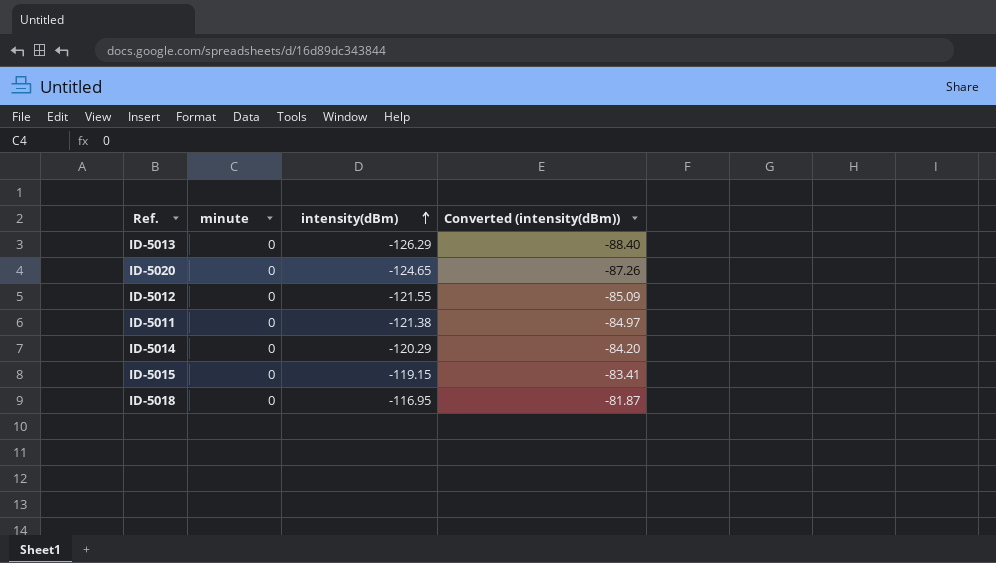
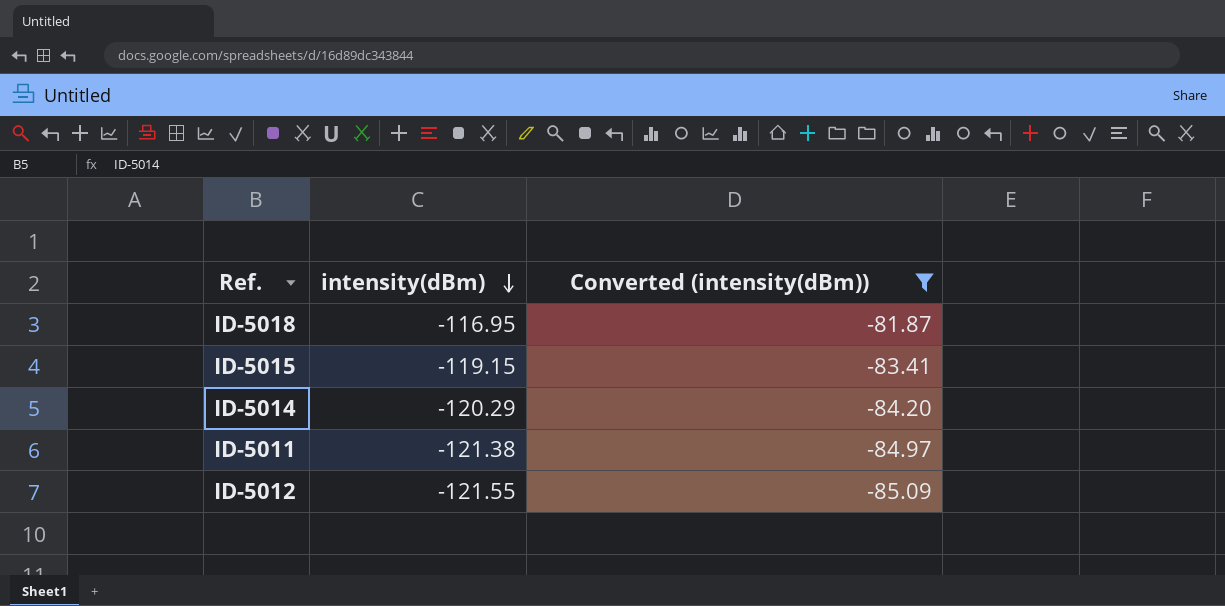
filter: none -> Converted (intensity(dBm)) >= -85.09
row order: intensity(dBm) ascending -> intensity(dBm) descending
column minute | position: 2 -> none

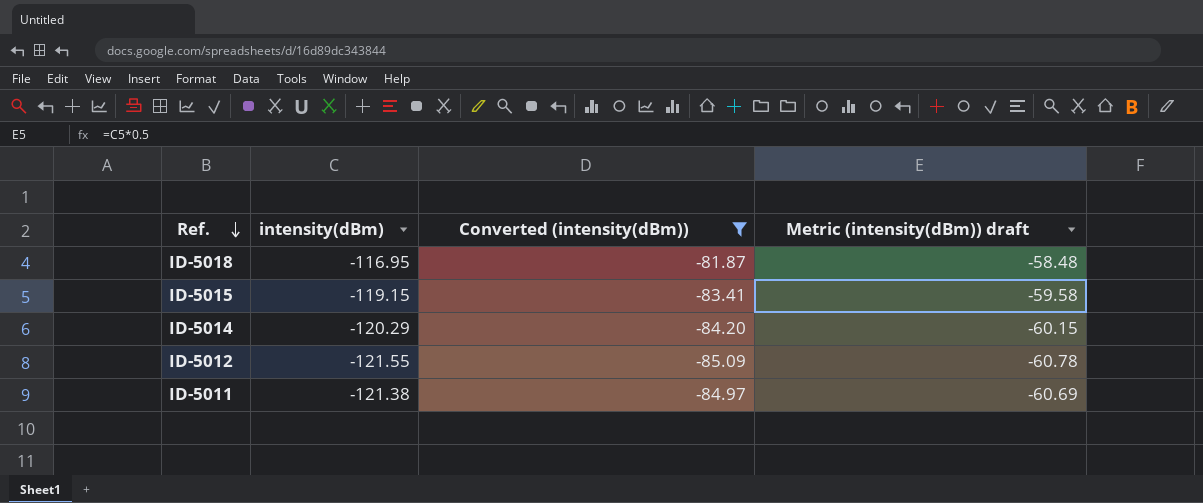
row order: intensity(dBm) descending -> Ref. descending
column Metric (intensity(dBm)) draft | formula: none -> [intensity(dBm)] * 0.5

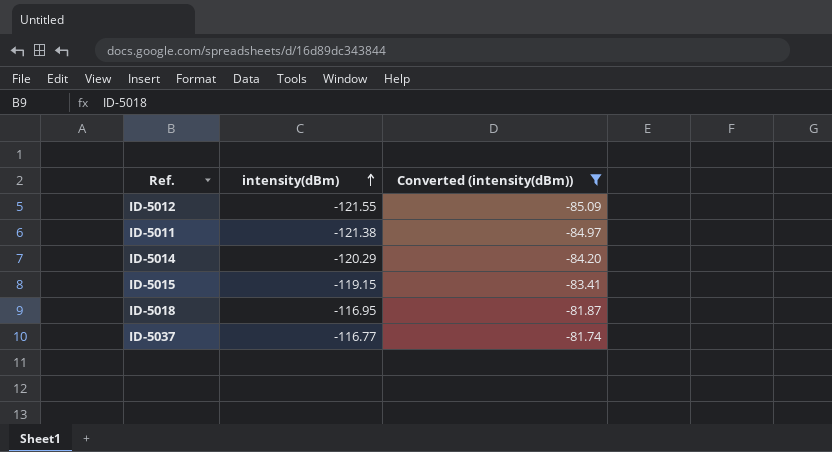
row order: Ref. descending -> intensity(dBm) ascending
column Metric (intensity(dBm)) draft | formula: [intensity(dBm)] * 0.5 -> none
row ID-5037: none -> -116.77 | -81.74

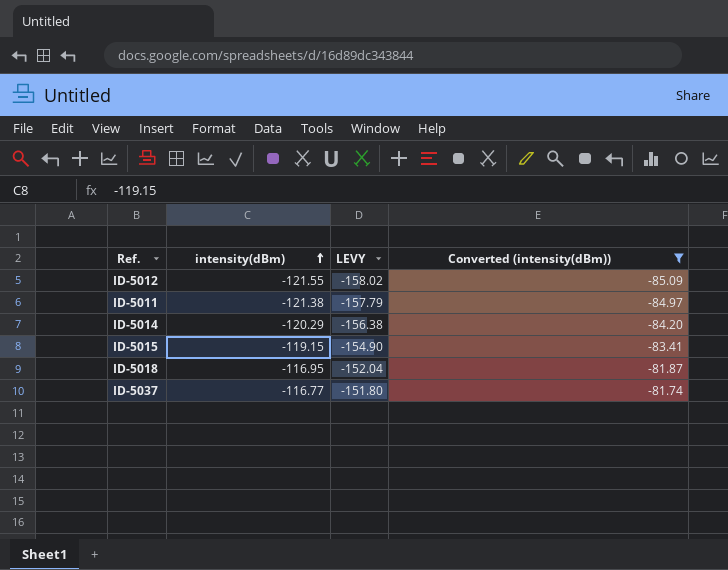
column LEVY | formula: none -> [intensity(dBm)] * 1.3

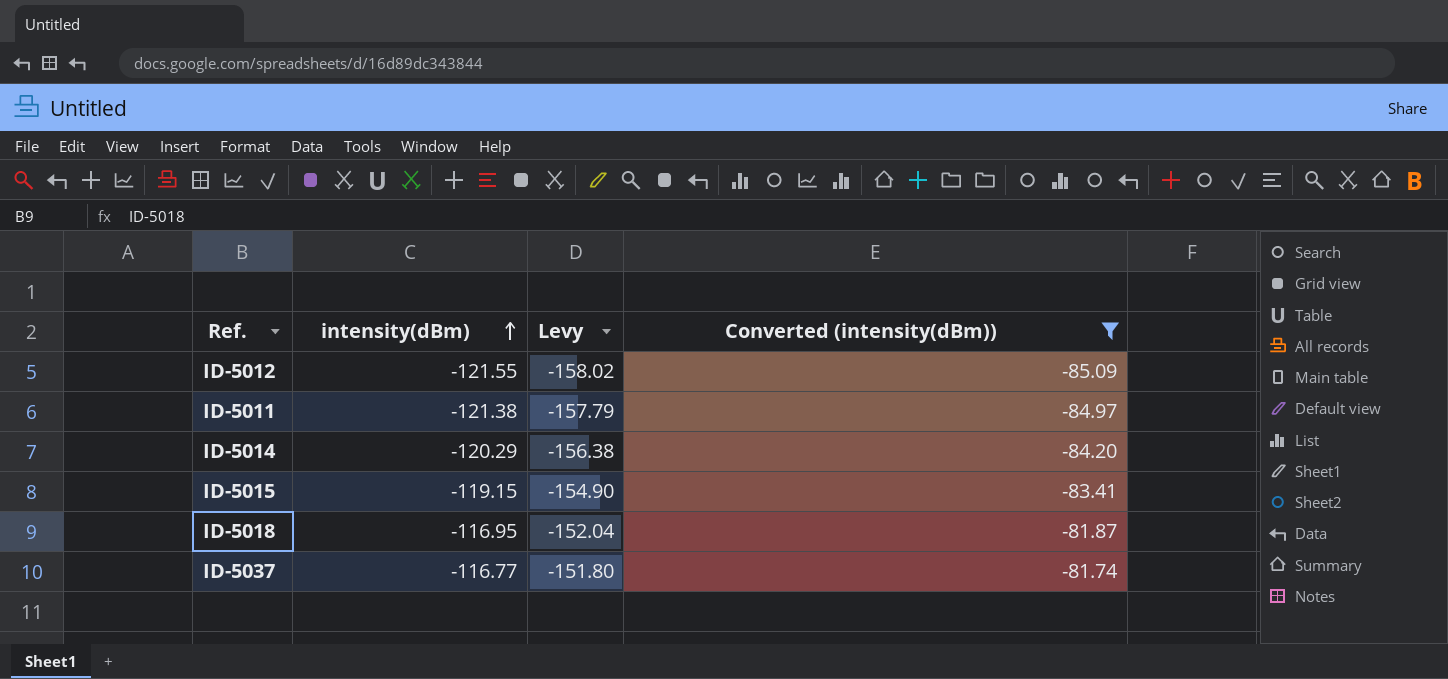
column name: LEVY -> Levy

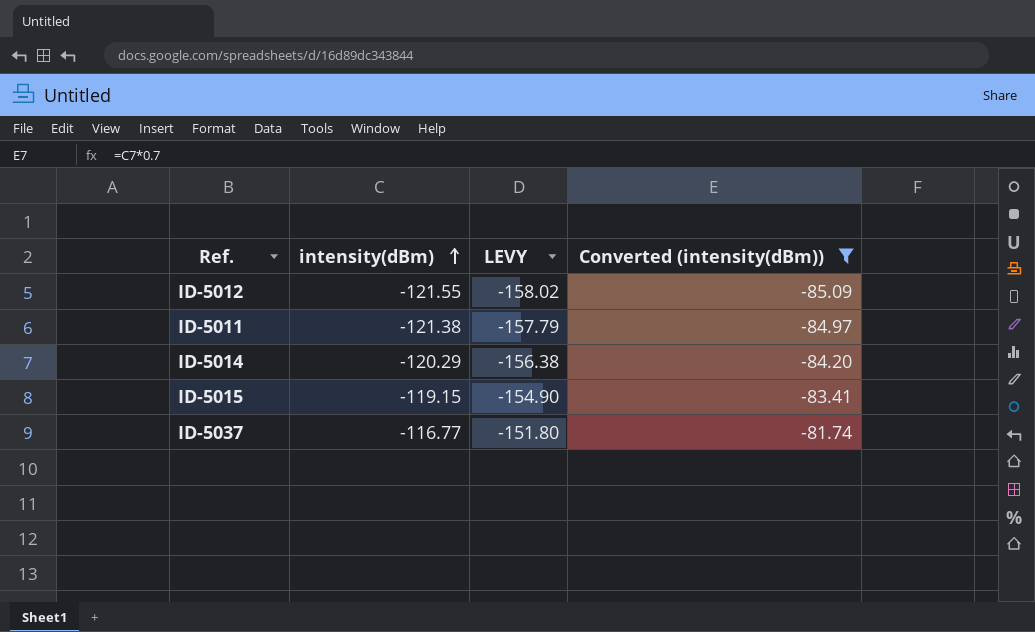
column name: Levy -> LEVY
row ID-5018: -116.95 | -152.04 | -81.87 -> none

